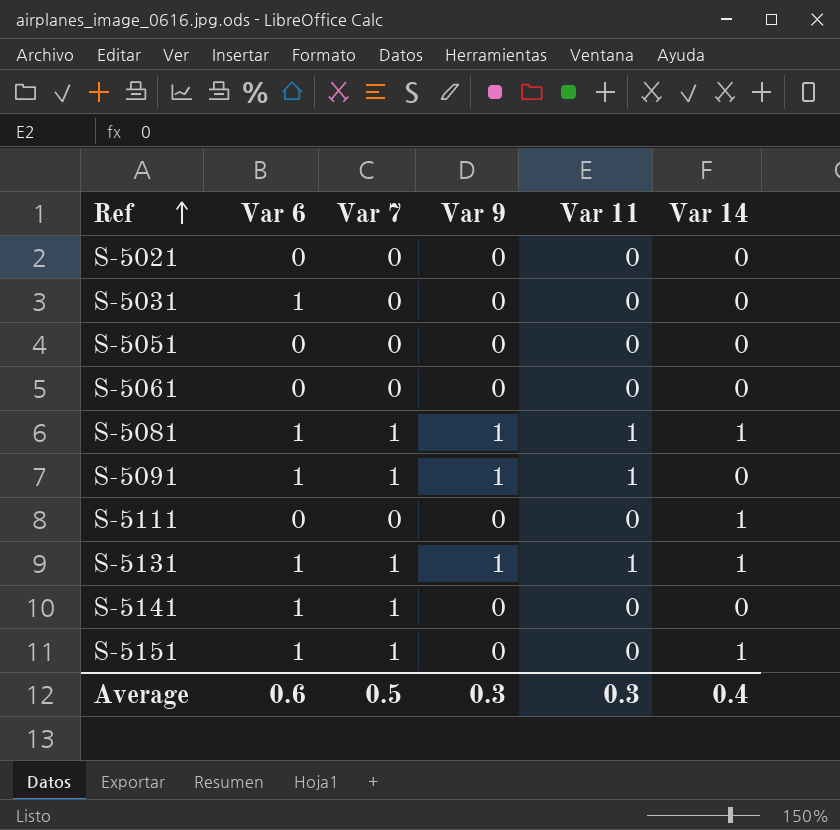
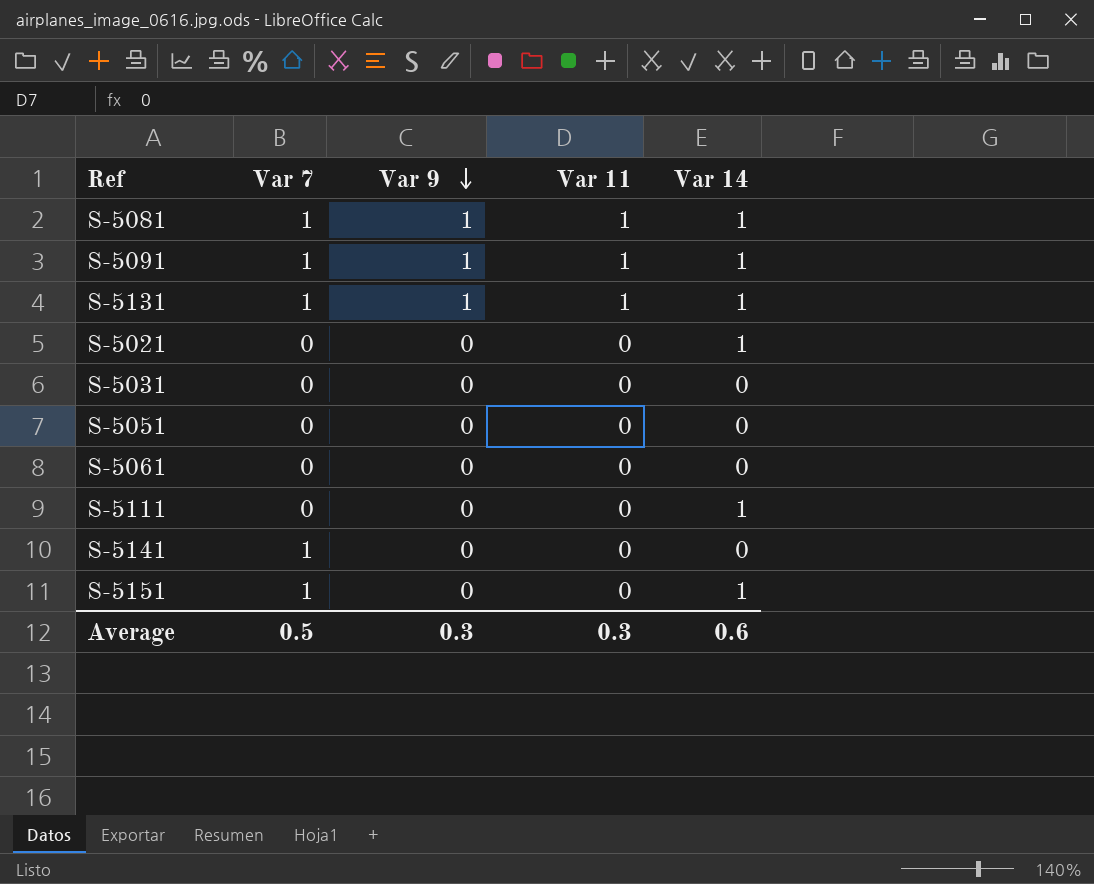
row order: Ref ascending -> Var 9 descending
column Var 6 | position: 2 -> none
S-5091 | Var 14: 0 -> 1
S-5021 | Var 14: 0 -> 1
Average | Var 14: 0.4 -> 0.6

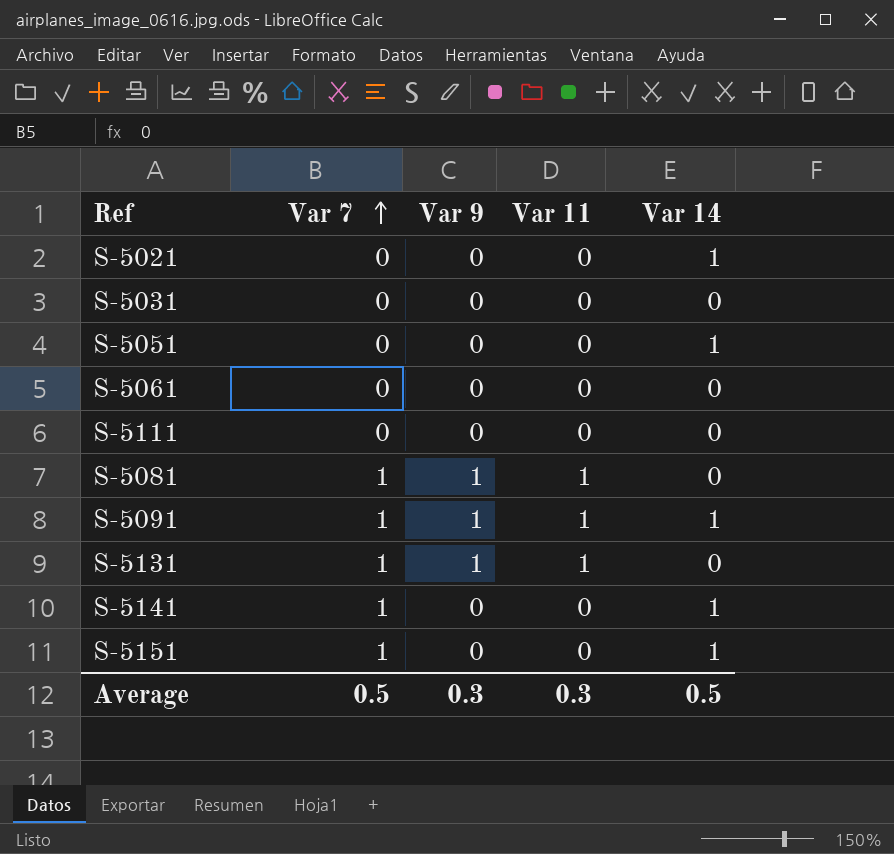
row order: Var 9 descending -> Var 7 ascending
S-5051 | Var 14: 0 -> 1
S-5111 | Var 14: 1 -> 0
S-5081 | Var 14: 1 -> 0
S-5131 | Var 14: 1 -> 0
S-5141 | Var 14: 0 -> 1
Average | Var 14: 0.6 -> 0.5

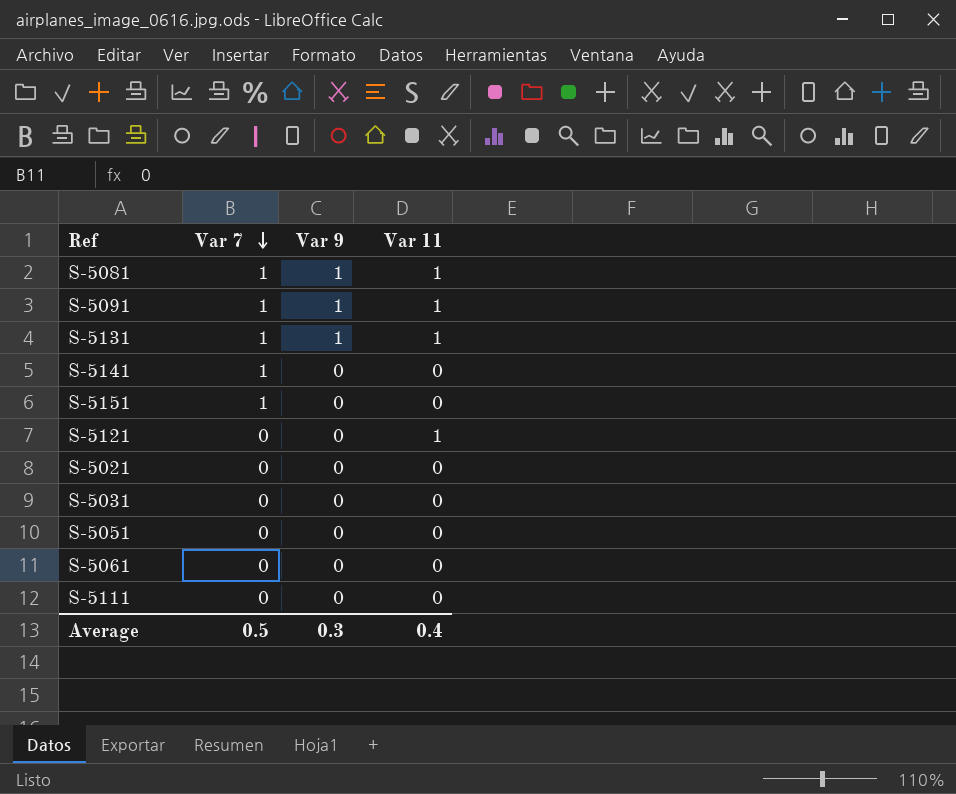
row order: Var 7 ascending -> Var 7 descending
column Var 14 | position: 5 -> none
row S-5121: none -> 0 | 0 | 1
Average | Var 11: 0.3 -> 0.4

